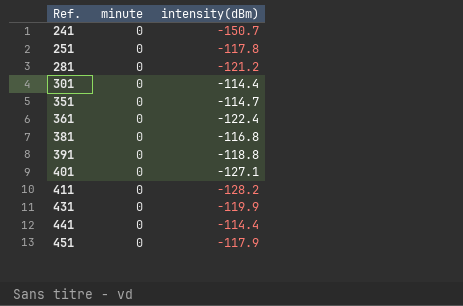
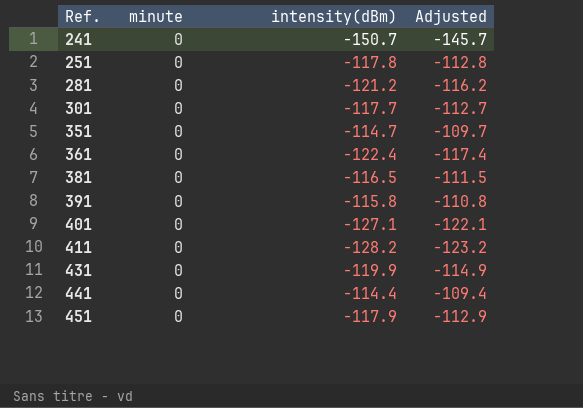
column Adjusted | formula: none -> [intensity(dBm)] + 5
301 | intensity(dBm): -114.4 -> -117.7
381 | intensity(dBm): -116.8 -> -116.5
391 | intensity(dBm): -118.8 -> -115.8

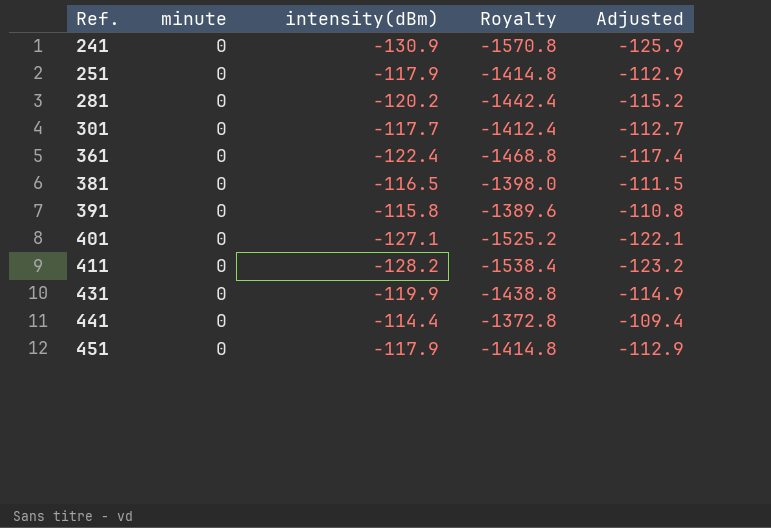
column Royalty | formula: none -> [intensity(dBm)] * 12
row 351: 0 | -114.7 | -109.7 -> none
241 | intensity(dBm): -150.7 -> -130.9
241 | Adjusted: -145.7 -> -125.9
251 | intensity(dBm): -117.8 -> -117.9
251 | Adjusted: -112.8 -> -112.9
281 | intensity(dBm): -121.2 -> -120.2
281 | Adjusted: -116.2 -> -115.2

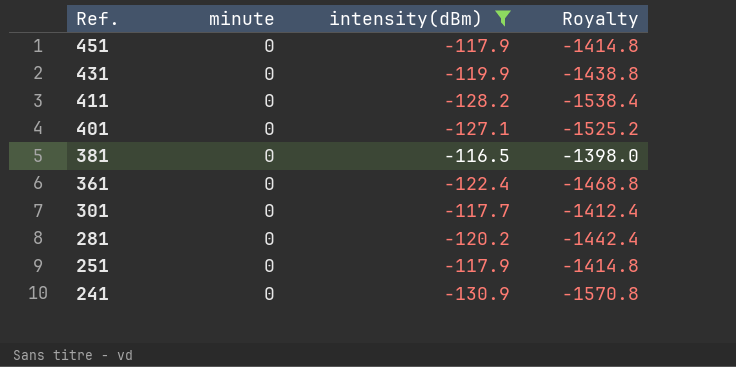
filter: none -> intensity(dBm) <= -116.5
row order: Ref. ascending -> Ref. descending
column Adjusted | formula: [intensity(dBm)] + 5 -> none

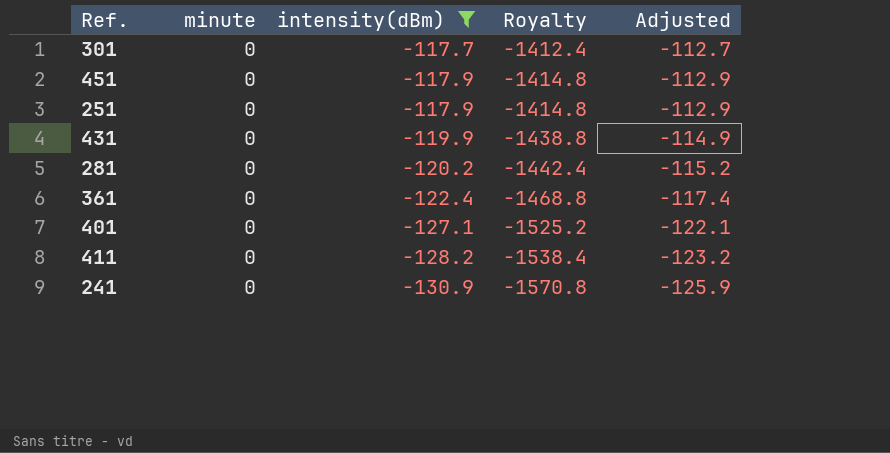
row order: Ref. descending -> intensity(dBm) descending
column Adjusted | formula: none -> [intensity(dBm)] + 5
row 381: 0 | -116.5 | -1398.0 -> none

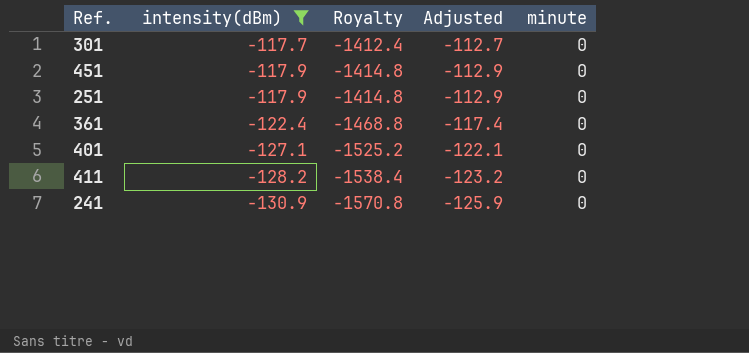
column minute | position: 2 -> 5
row 431: 0 | -119.9 | -1438.8 | -114.9 -> none
row 281: 0 | -120.2 | -1442.4 | -115.2 -> none

